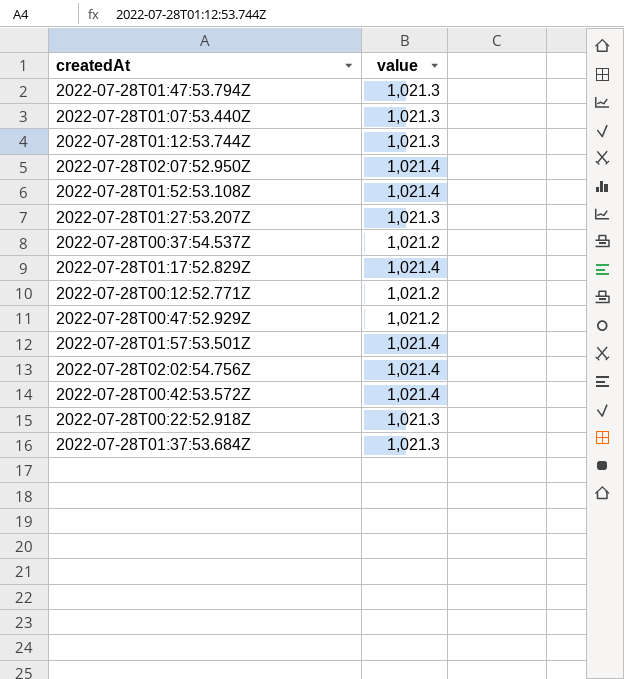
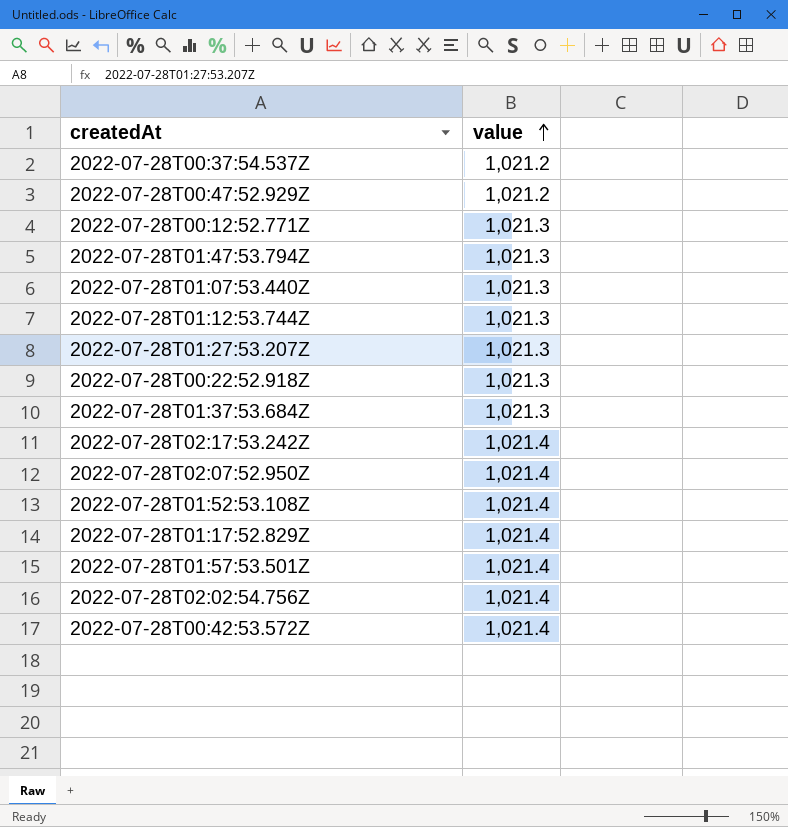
row order: none -> value ascending
2022-07-28T00:12:52.771Z | value: 1,021.2 -> 1,021.3
row 2022-07-28T02:17:53.242Z: none -> 1,021.4

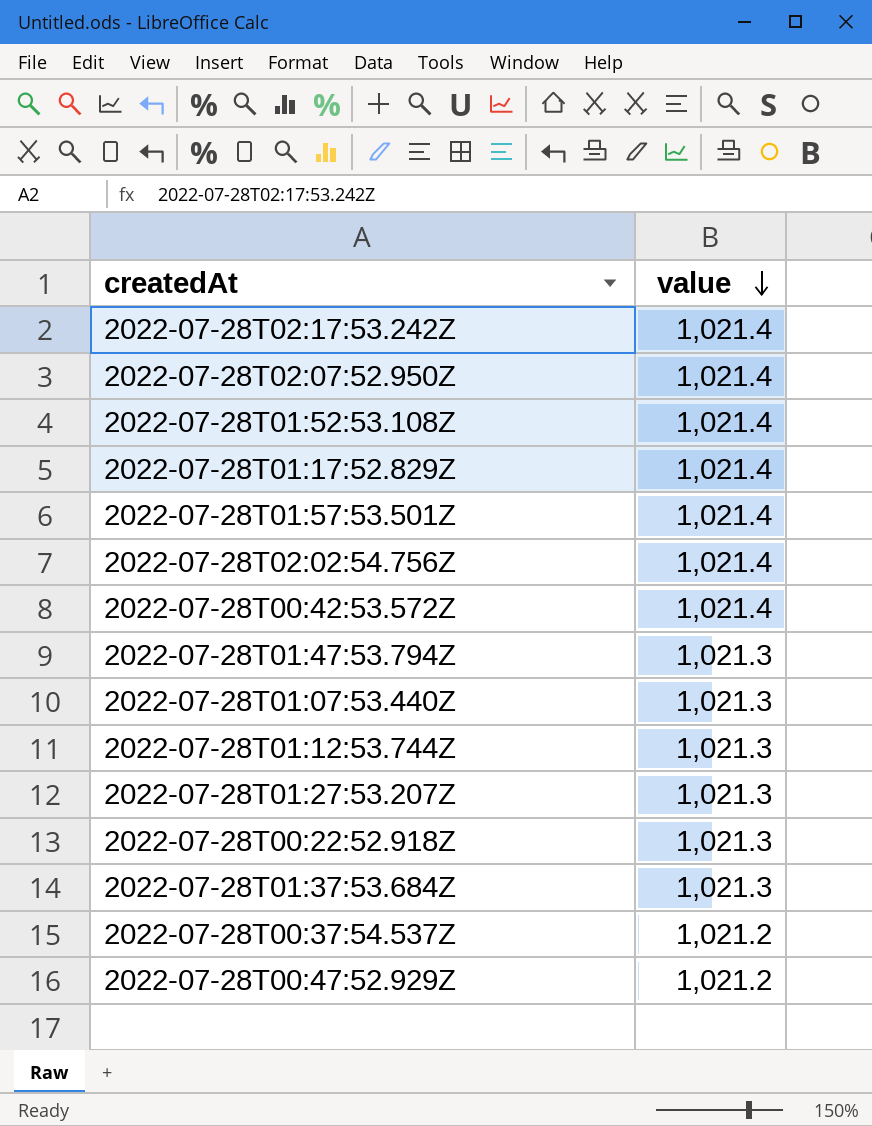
row order: value ascending -> value descending
row 2022-07-28T00:12:52.771Z: 1,021.3 -> none

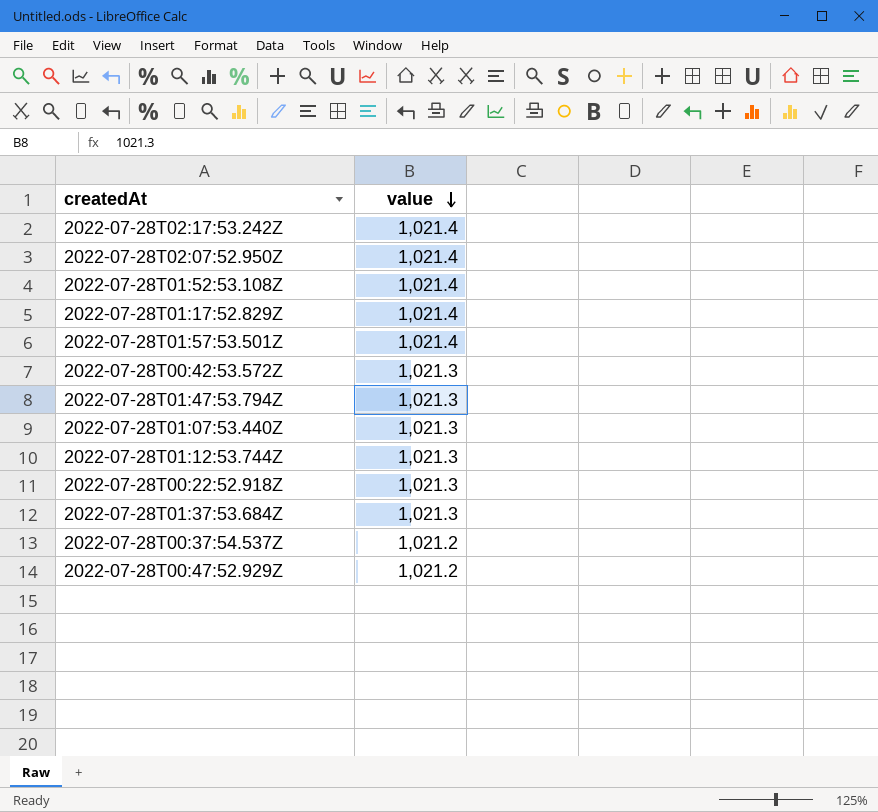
row 2022-07-28T02:02:54.756Z: 1,021.4 -> none
row 2022-07-28T01:27:53.207Z: 1,021.3 -> none
2022-07-28T00:42:53.572Z | value: 1,021.4 -> 1,021.3

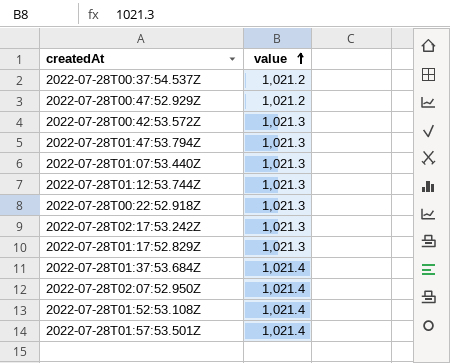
row order: value descending -> value ascending
2022-07-28T02:17:53.242Z | value: 1,021.4 -> 1,021.3
2022-07-28T01:17:52.829Z | value: 1,021.4 -> 1,021.3
2022-07-28T01:37:53.684Z | value: 1,021.3 -> 1,021.4

